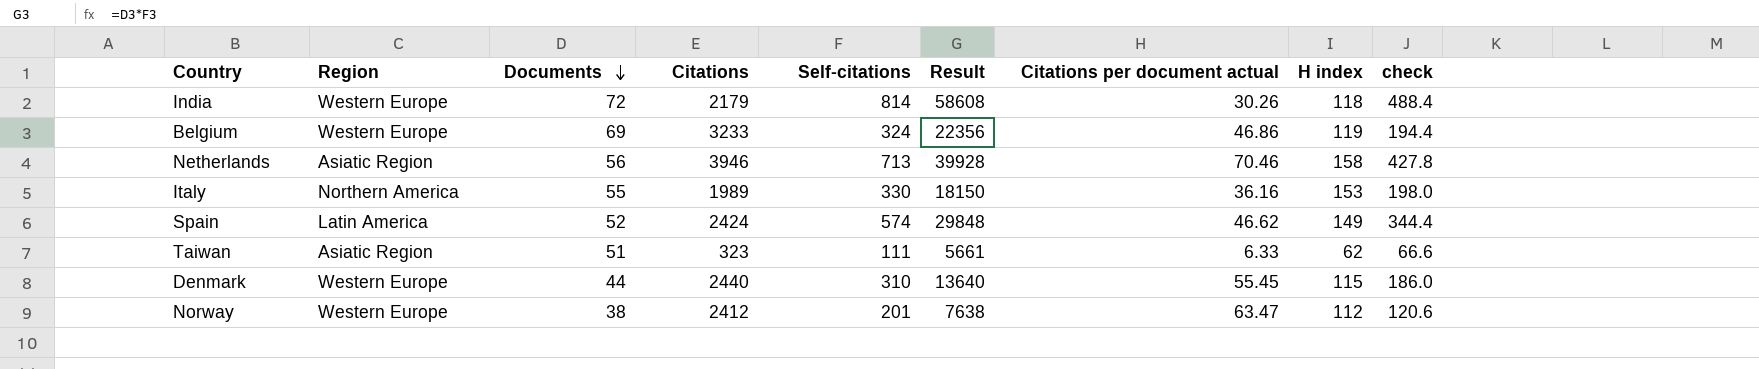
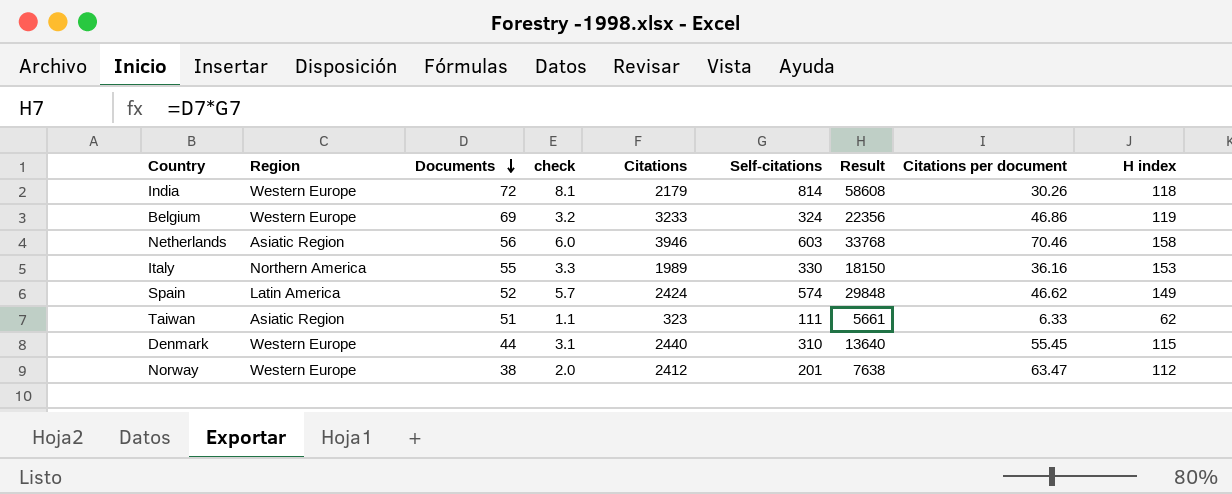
column check | formula: [Self-citations] * 0.6 -> [Self-citations] * 0.01
column check | position: 9 -> 4
column name: Citations per document actual -> Citations per document
Netherlands | Self-citations: 713 -> 603
Netherlands | Result: 39928 -> 33768

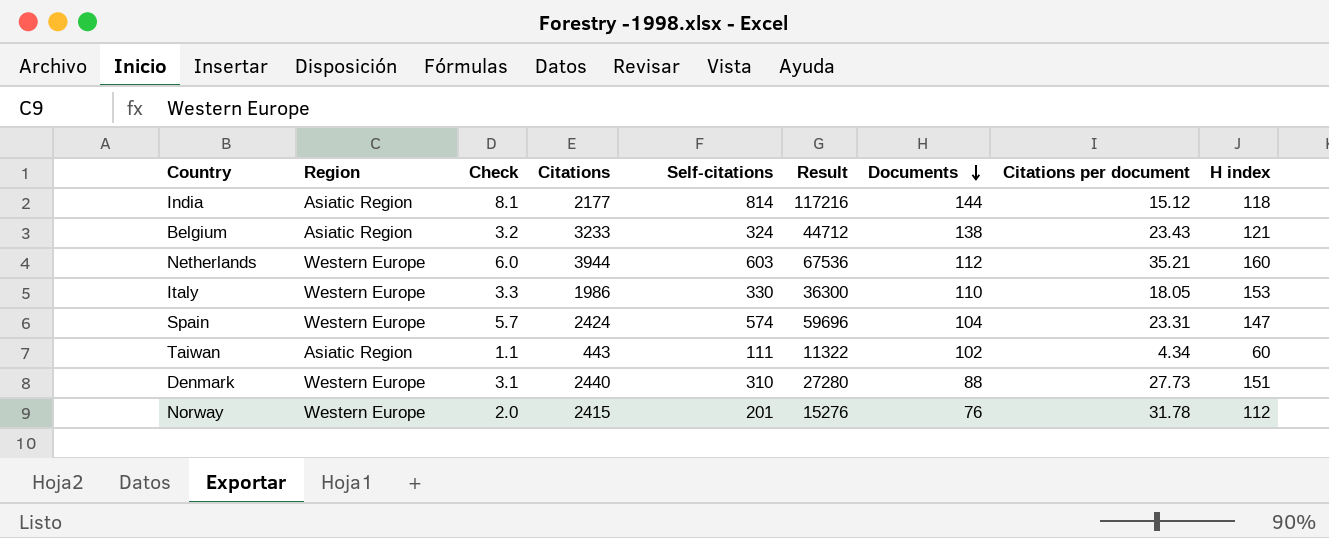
column name: check -> Check
column Documents | position: 3 -> 7
India | Region: Western Europe -> Asiatic Region
India | Citations: 2179 -> 2177
India | Result: 58608 -> 117216
India | Documents: 72 -> 144
India | Citations per document: 30.26 -> 15.12
Belgium | Region: Western Europe -> Asiatic Region
Belgium | Result: 22356 -> 44712
Belgium | Documents: 69 -> 138
Belgium | Citations per document: 46.86 -> 23.43
Belgium | H index: 119 -> 121
Netherlands | Region: Asiatic Region -> Western Europe
Netherlands | Citations: 3946 -> 3944
Netherlands | Result: 33768 -> 67536
Netherlands | Documents: 56 -> 112
Netherlands | Citations per document: 70.46 -> 35.21
Netherlands | H index: 158 -> 160
Italy | Region: Northern America -> Western Europe
Italy | Citations: 1989 -> 1986
Italy | Result: 18150 -> 36300
Italy | Documents: 55 -> 110
Italy | Citations per document: 36.16 -> 18.05
Spain | Region: Latin America -> Western Europe
Spain | Result: 29848 -> 59696
Spain | Documents: 52 -> 104
Spain | Citations per document: 46.62 -> 23.31
Spain | H index: 149 -> 147
Taiwan | Citations: 323 -> 443
Taiwan | Result: 5661 -> 11322
Taiwan | Documents: 51 -> 102
Taiwan | Citations per document: 6.33 -> 4.34
Taiwan | H index: 62 -> 60
Denmark | Result: 13640 -> 27280
Denmark | Documents: 44 -> 88
Denmark | Citations per document: 55.45 -> 27.73
Denmark | H index: 115 -> 151
Norway | Citations: 2412 -> 2415
Norway | Result: 7638 -> 15276
Norway | Documents: 38 -> 76
Norway | Citations per document: 63.47 -> 31.78

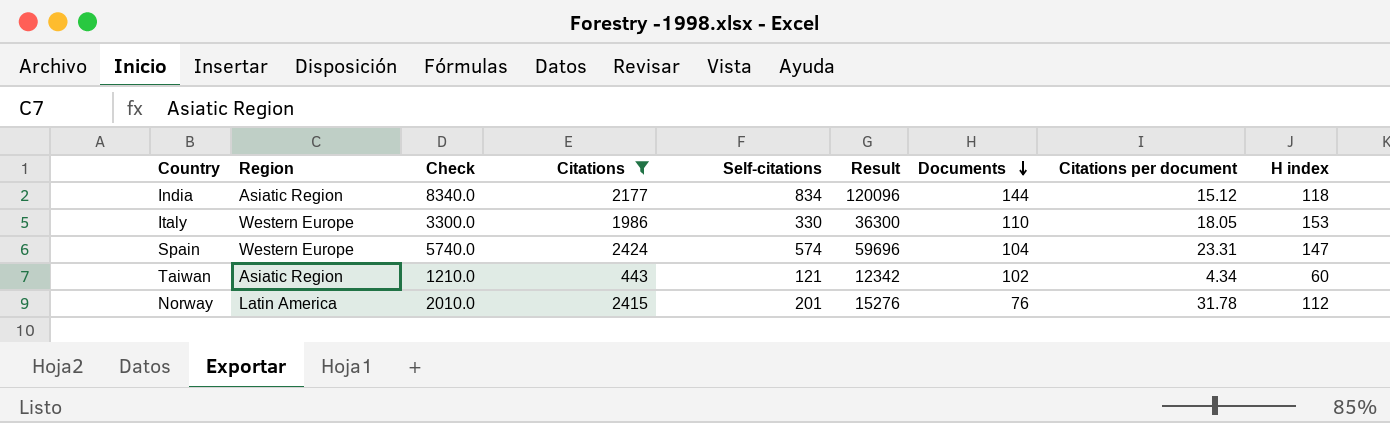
filter: none -> Citations <= 2424
column Check | formula: [Self-citations] * 0.01 -> [Self-citations] * 10
India | Self-citations: 814 -> 834
India | Result: 117216 -> 120096
Taiwan | Self-citations: 111 -> 121
Taiwan | Result: 11322 -> 12342
Norway | Region: Western Europe -> Latin America

